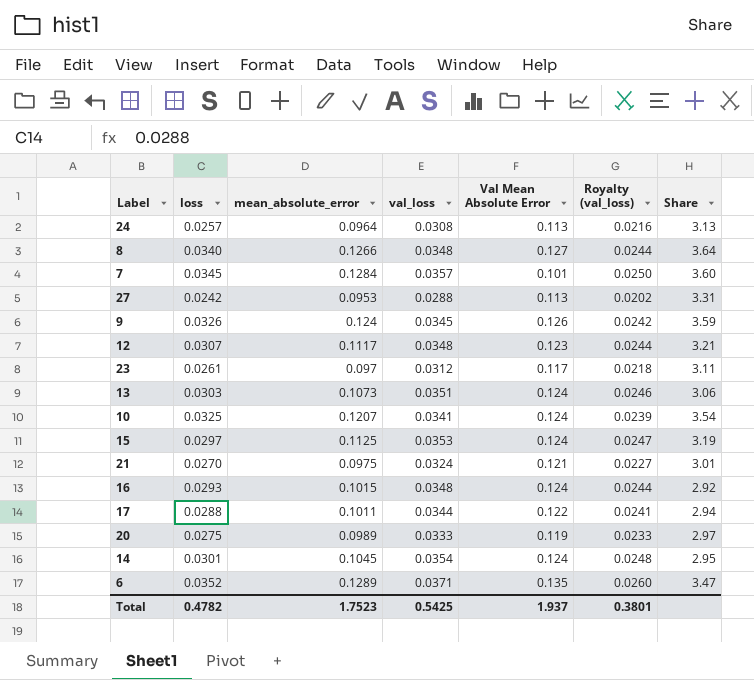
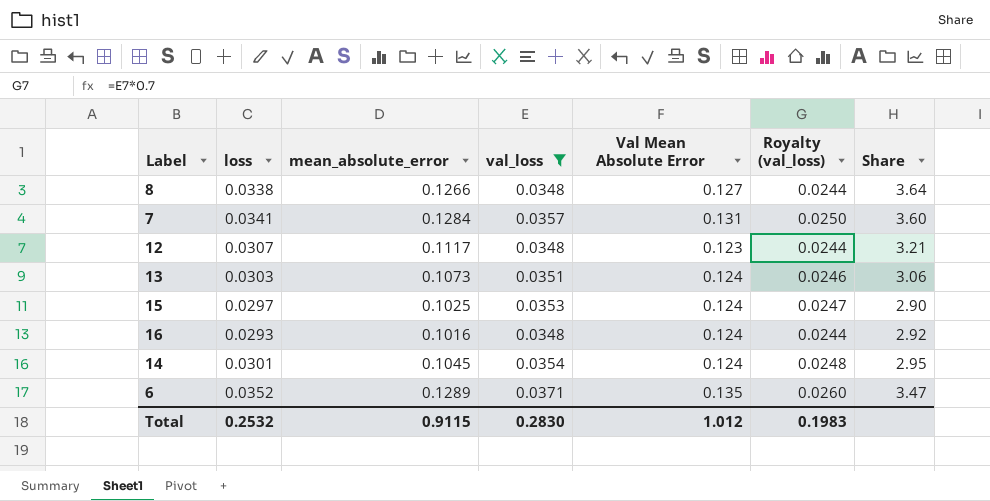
filter: none -> val_loss >= 0.0348
8 | loss: 0.0340 -> 0.0338
7 | loss: 0.0345 -> 0.0341
7 | Val Mean Absolute Error: 0.101 -> 0.131
15 | mean_absolute_error: 0.1125 -> 0.1025
15 | Share: 3.19 -> 2.90
16 | mean_absolute_error: 0.1015 -> 0.1016
Total | loss: 0.4782 -> 0.2532
Total | mean_absolute_error: 1.7523 -> 0.9115
Total | val_loss: 0.5425 -> 0.2830
Total | Val Mean Absolute Error: 1.937 -> 1.012
Total | Royalty (val_loss): 0.3801 -> 0.1983

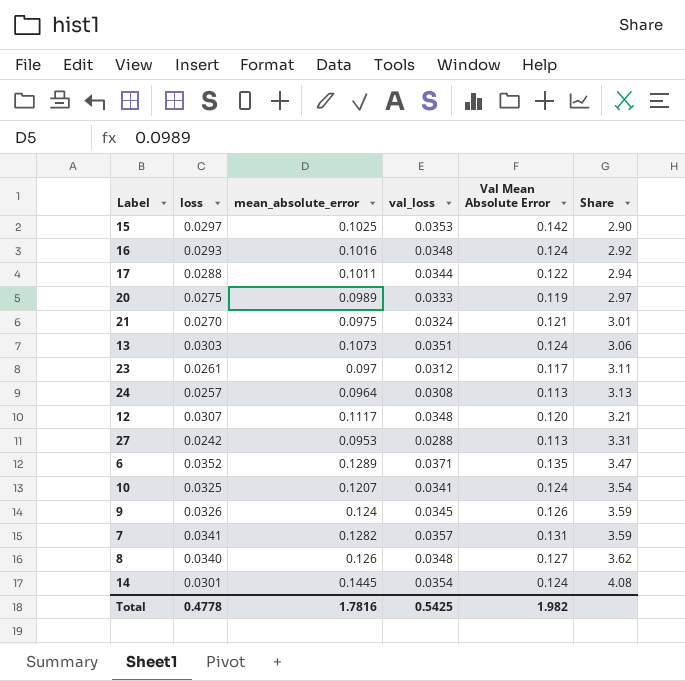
filter: val_loss >= 0.0348 -> none
row order: none -> Share ascending
column Royalty (val_loss) | formula: [val_loss] * 0.7 -> none
15 | Val Mean Absolute Error: 0.124 -> 0.142
12 | Val Mean Absolute Error: 0.123 -> 0.120
7 | mean_absolute_error: 0.1284 -> 0.1282
7 | Share: 3.60 -> 3.59
8 | loss: 0.0338 -> 0.0340
8 | mean_absolute_error: 0.1266 -> 0.126
8 | Share: 3.64 -> 3.62
14 | mean_absolute_error: 0.1045 -> 0.1445
14 | Share: 2.95 -> 4.08
Total | loss: 0.2532 -> 0.4778
Total | mean_absolute_error: 0.9115 -> 1.7816
Total | val_loss: 0.2830 -> 0.5425
Total | Val Mean Absolute Error: 1.012 -> 1.982

